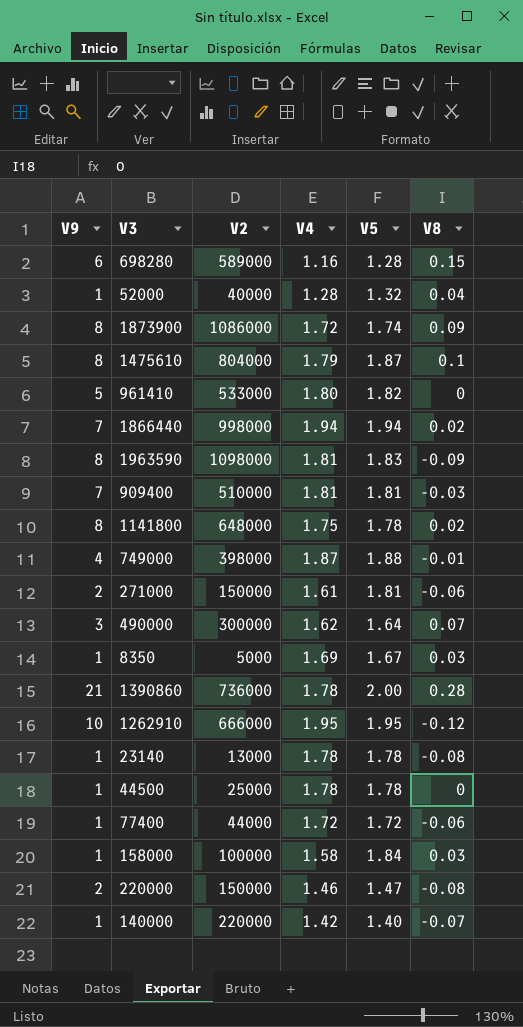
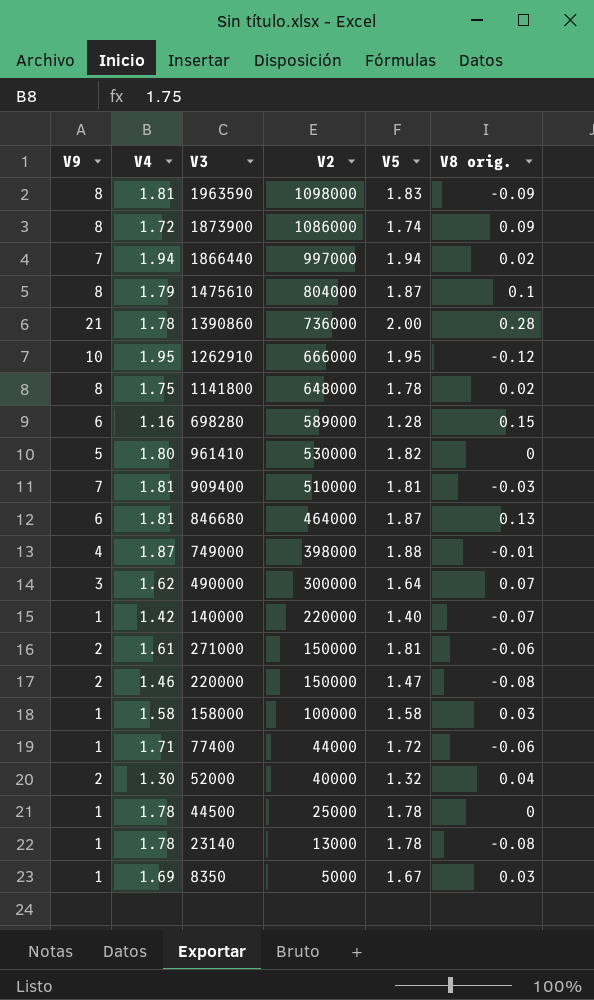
row order: none -> V2 descending
column V4 | position: 4 -> 2
column name: V8 -> V8 orig.
1866440 | V2: 998000 -> 997000
961410 | V2: 533000 -> 530000
row 846680: none -> 6 | 1.81 | 464000 | 1.87 | 0.13
158000 | V5: 1.84 -> 1.58
77400 | V4: 1.72 -> 1.71
52000 | V9: 1 -> 2
52000 | V4: 1.28 -> 1.30

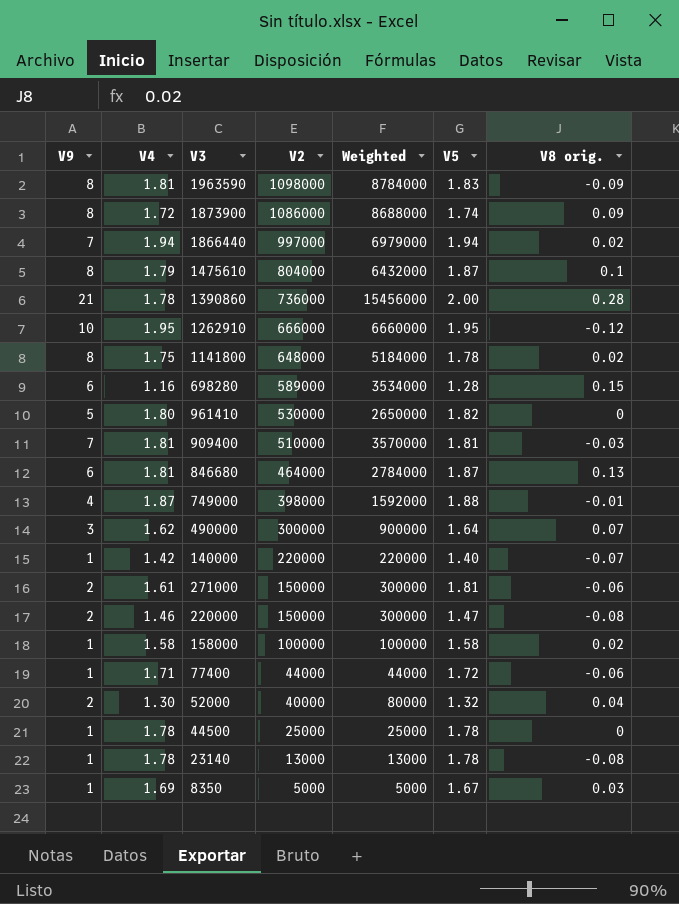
column Weighted | formula: none -> [V9] * [V2]
158000 | V8 orig.: 0.03 -> 0.02

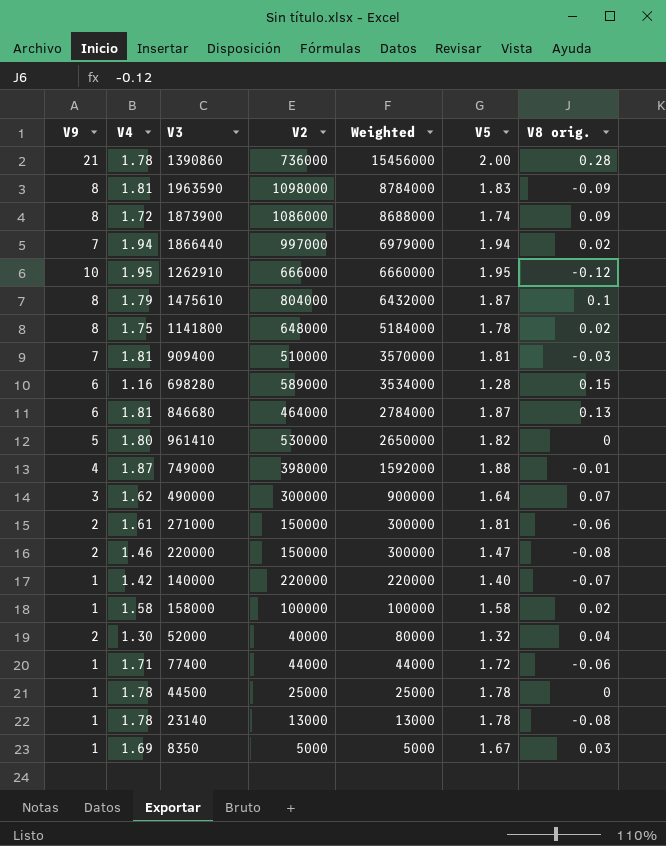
row order: V2 descending -> Weighted descending

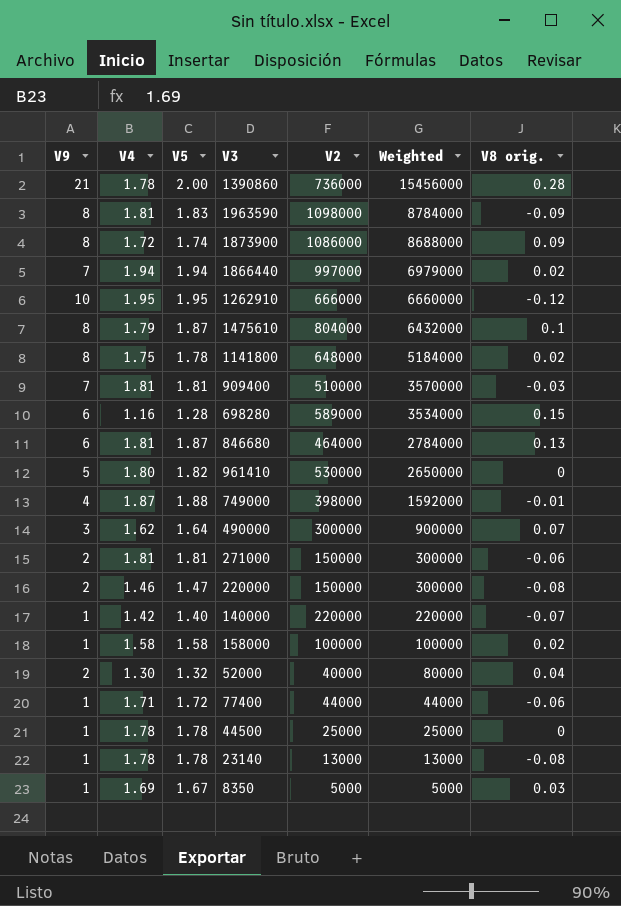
column V5 | position: 6 -> 3
271000 | V4: 1.61 -> 1.81

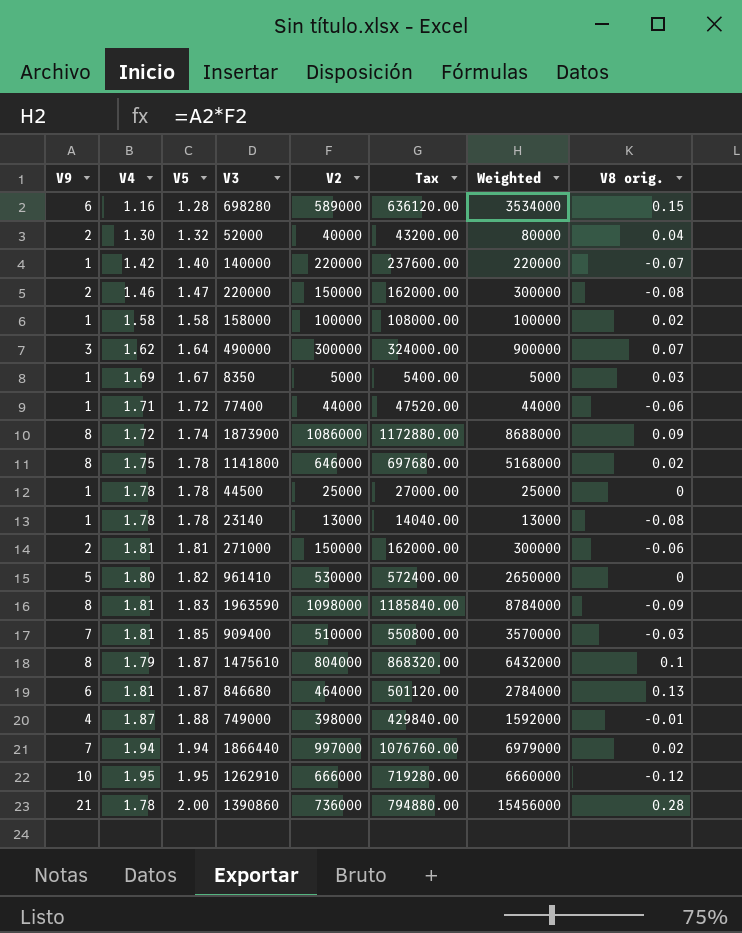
row order: Weighted descending -> V5 ascending
column Tax | formula: none -> [V2] * 1.08
1141800 | V2: 648000 -> 646000
1141800 | Weighted: 5184000 -> 5168000
909400 | V5: 1.81 -> 1.85

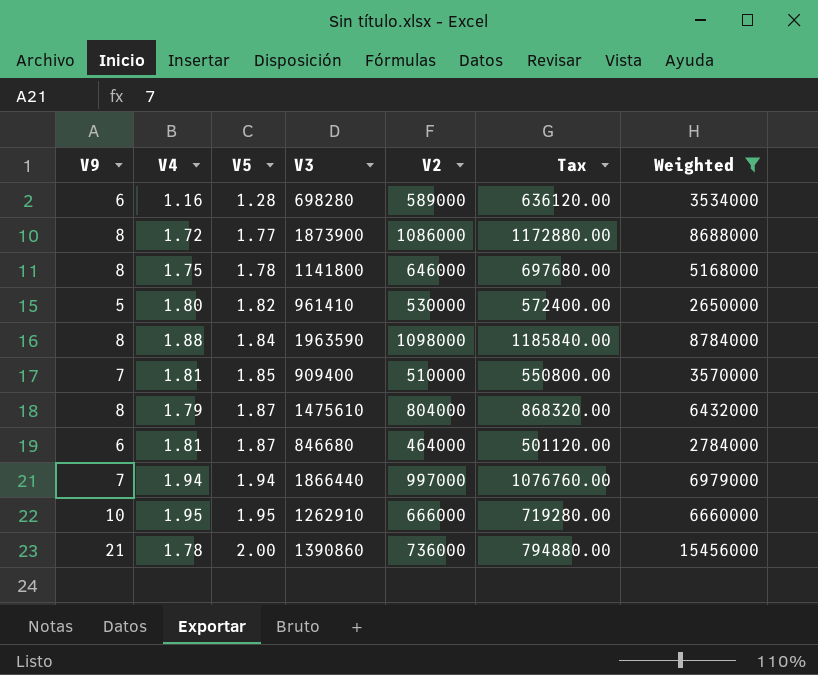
filter: none -> Weighted >= 2650000
column V8 orig. | position: 8 -> none
1873900 | V5: 1.74 -> 1.77
1963590 | V4: 1.81 -> 1.88
1963590 | V5: 1.83 -> 1.84

